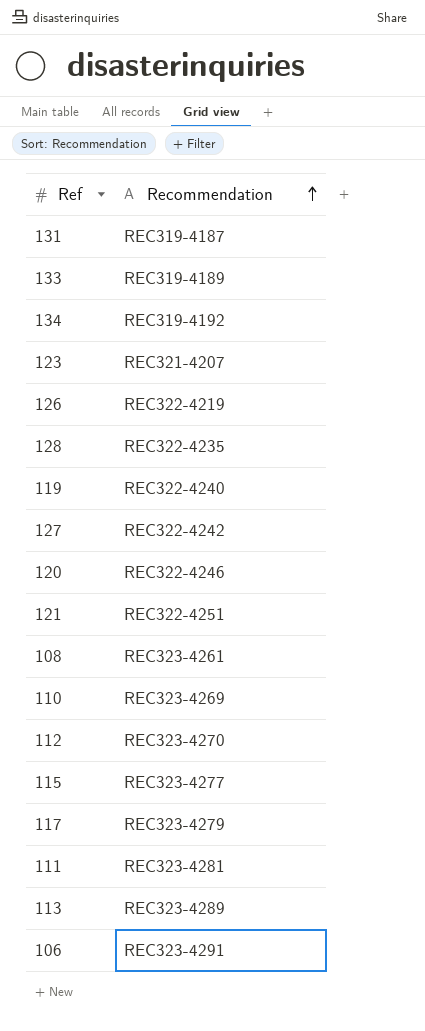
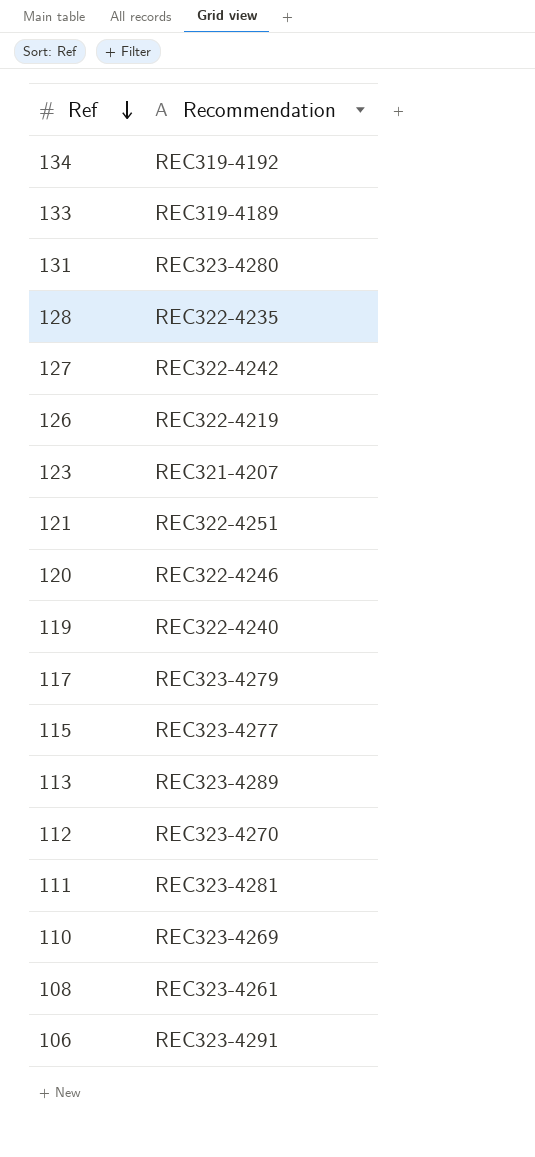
row order: Recommendation ascending -> Ref descending
131 | Recommendation: REC319-4187 -> REC323-4280

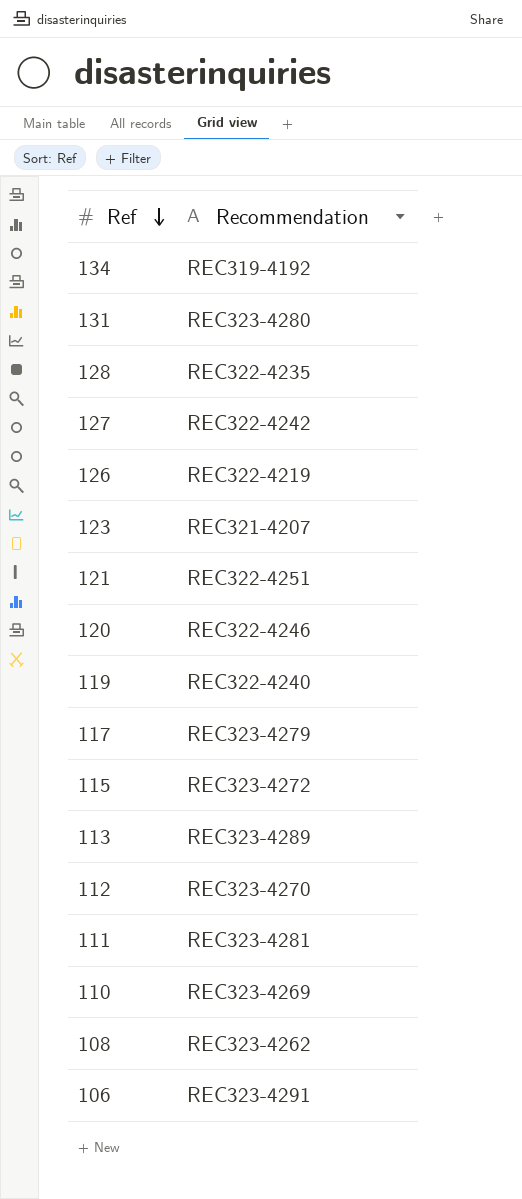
row 133: REC319-4189 -> none
115 | Recommendation: REC323-4277 -> REC323-4272
108 | Recommendation: REC323-4261 -> REC323-4262

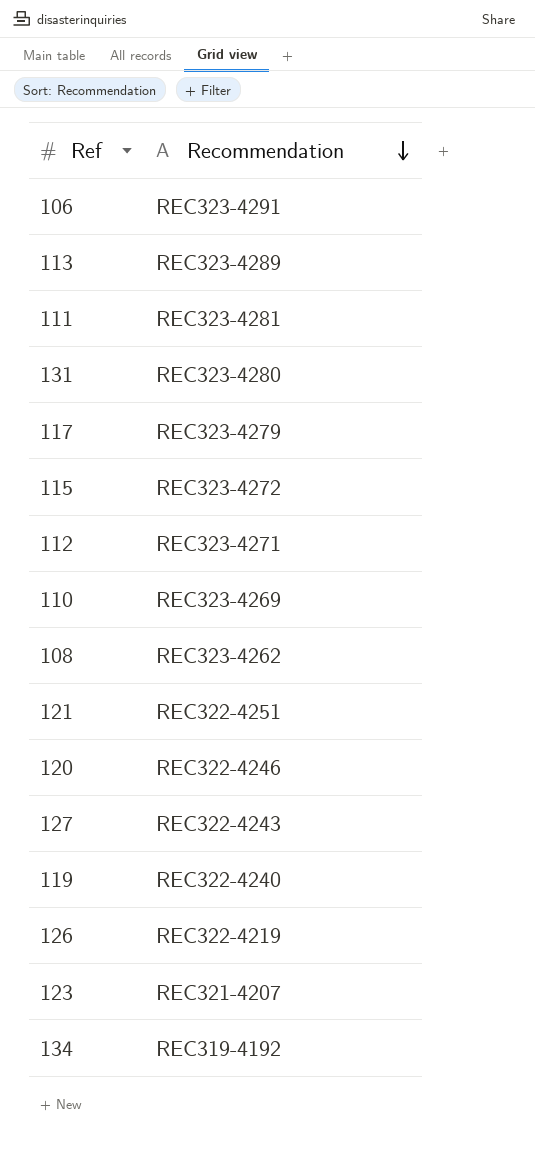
row order: Ref descending -> Recommendation descending
row 128: REC322-4235 -> none
112 | Recommendation: REC323-4270 -> REC323-4271
127 | Recommendation: REC322-4242 -> REC322-4243

